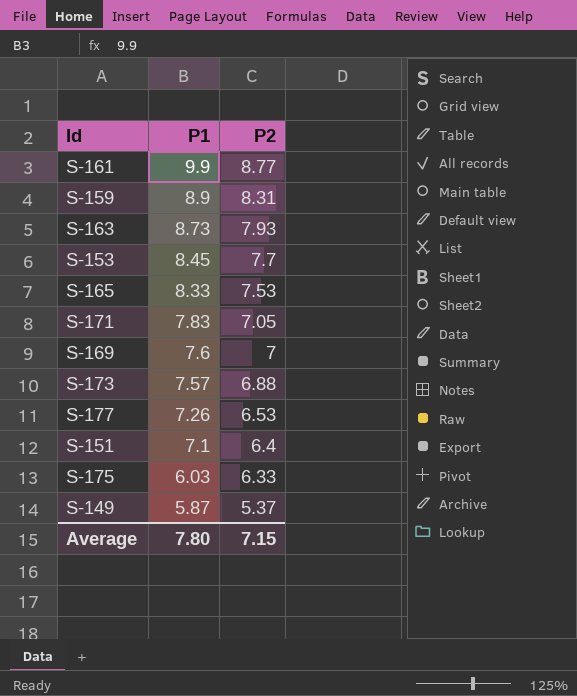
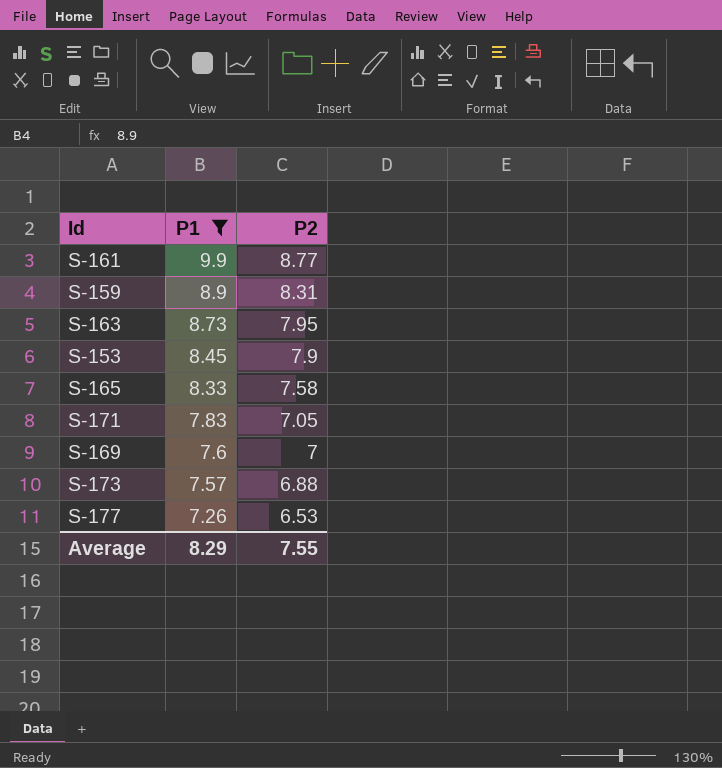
filter: none -> P1 >= 7.26
S-163 | P2: 7.93 -> 7.95
S-153 | P2: 7.7 -> 7.9
S-165 | P2: 7.53 -> 7.58
Average | P1: 7.80 -> 8.29
Average | P2: 7.15 -> 7.55

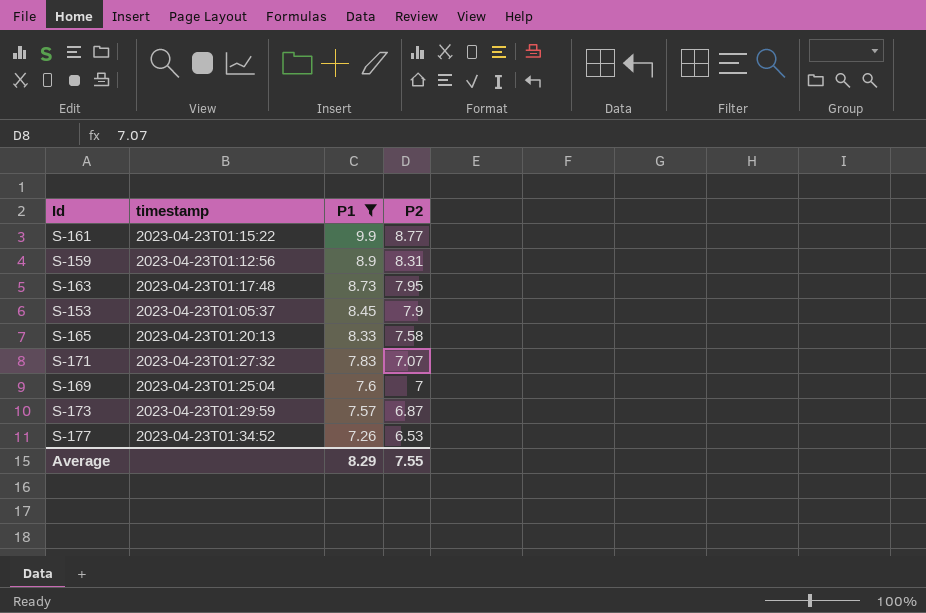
column timestamp | position: none -> 2
S-171 | P2: 7.05 -> 7.07
S-173 | P2: 6.88 -> 6.87

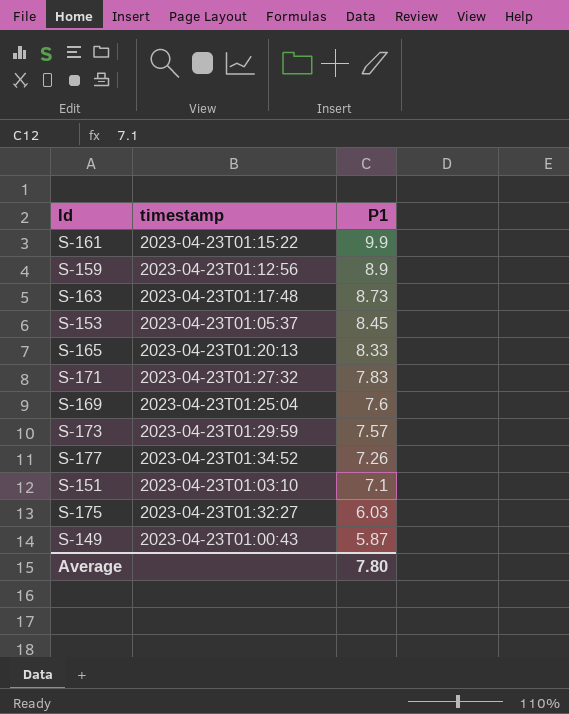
filter: P1 >= 7.26 -> none
column P2 | position: 4 -> none
Average | P1: 8.29 -> 7.80

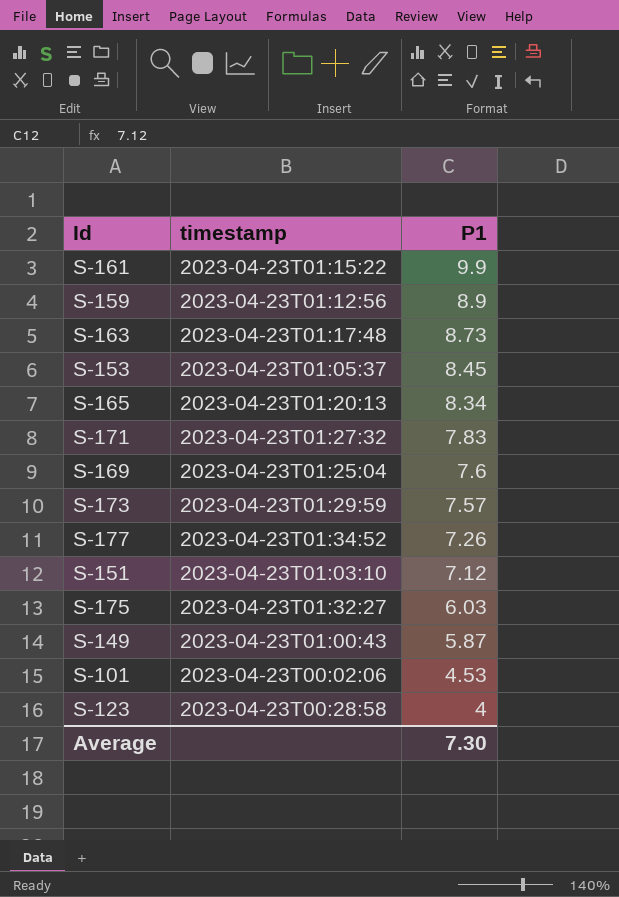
S-165 | P1: 8.33 -> 8.34
S-151 | P1: 7.1 -> 7.12
row S-101: none -> 2023-04-23T00:02:06 | 4.53
row S-123: none -> 2023-04-23T00:28:58 | 4
Average | P1: 7.80 -> 7.30

